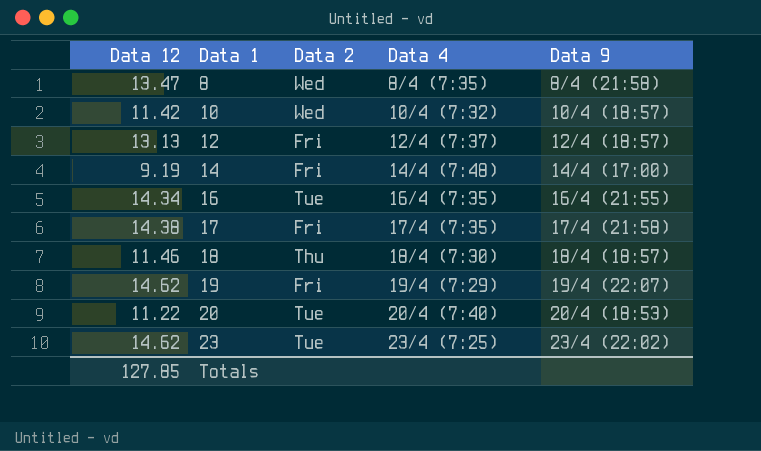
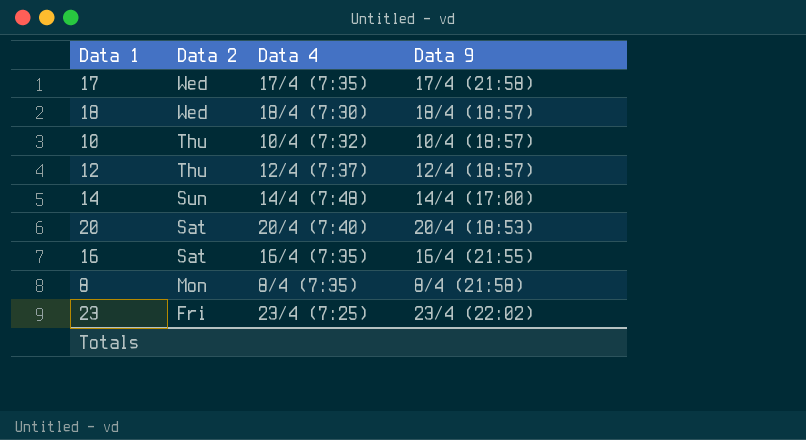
row order: Data 1 ascending -> Data 2 descending
column Data 12 | position: 1 -> none
row 19: 14.62 | Fri | 19/4 (7:29) | 19/4 (22:07) -> none
17 | Data 2: Fri -> Wed
18 | Data 2: Thu -> Wed
10 | Data 2: Wed -> Thu
12 | Data 2: Fri -> Thu
14 | Data 2: Fri -> Sun
20 | Data 2: Tue -> Sat
16 | Data 2: Tue -> Sat
8 | Data 2: Wed -> Mon
23 | Data 2: Tue -> Fri

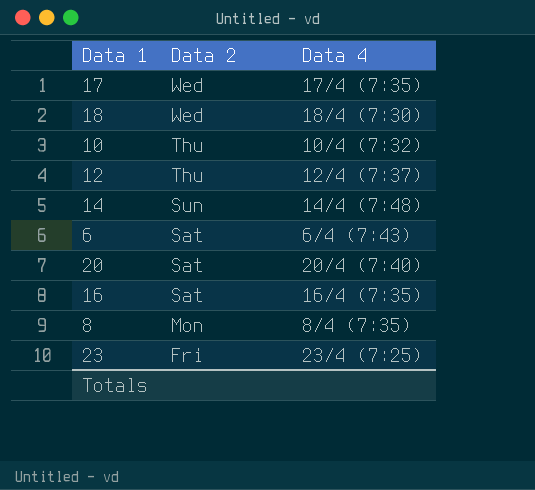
column Data 9 | position: 4 -> none
row 6: none -> Sat | 6/4 (7:43)

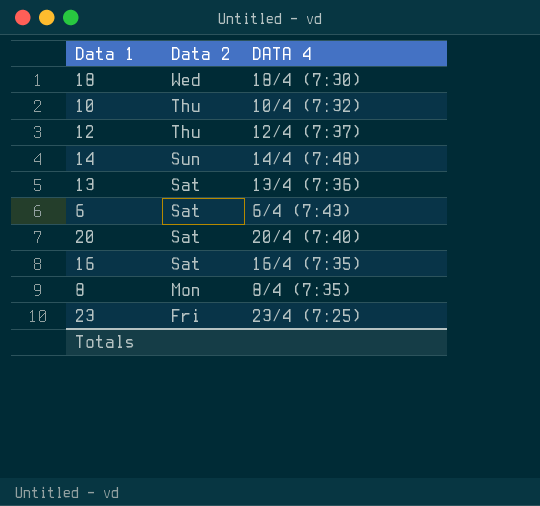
column name: Data 4 -> DATA 4
row 17: Wed | 17/4 (7:35) -> none
row 13: none -> Sat | 13/4 (7:36)

